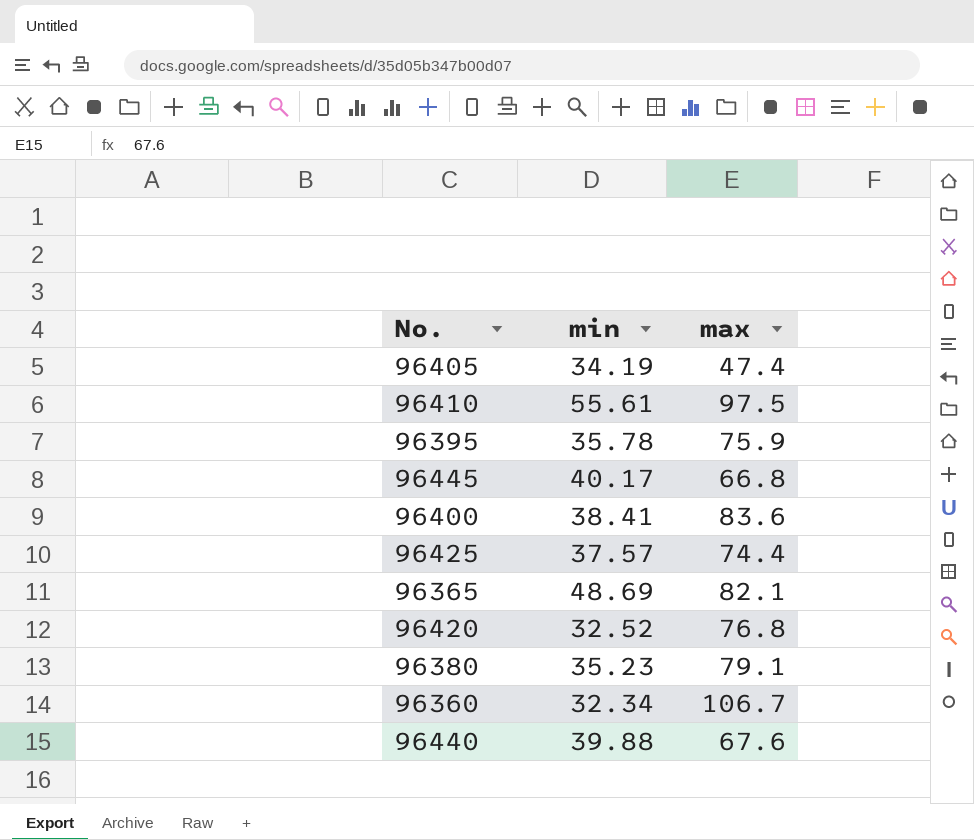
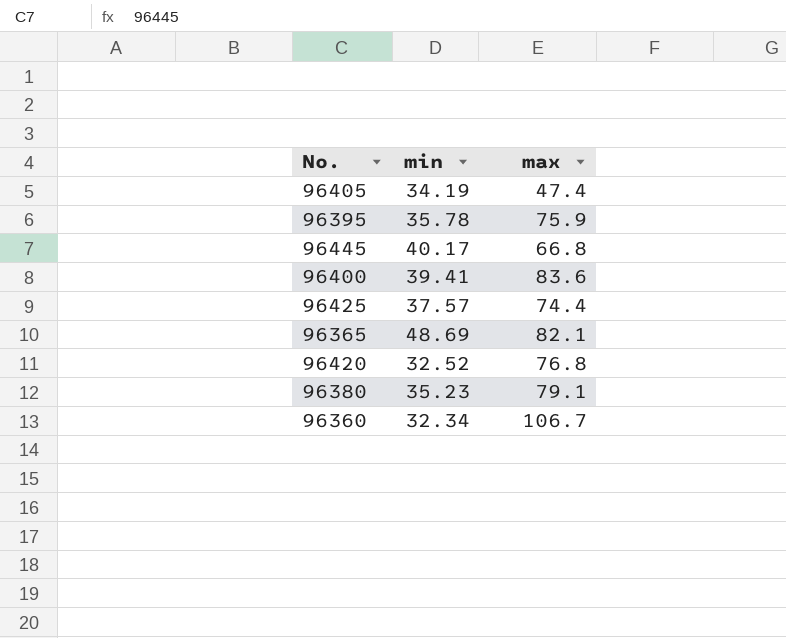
row 96410: 55.61 | 97.5 -> none
row 96440: 39.88 | 67.6 -> none
96400 | min: 38.41 -> 39.41

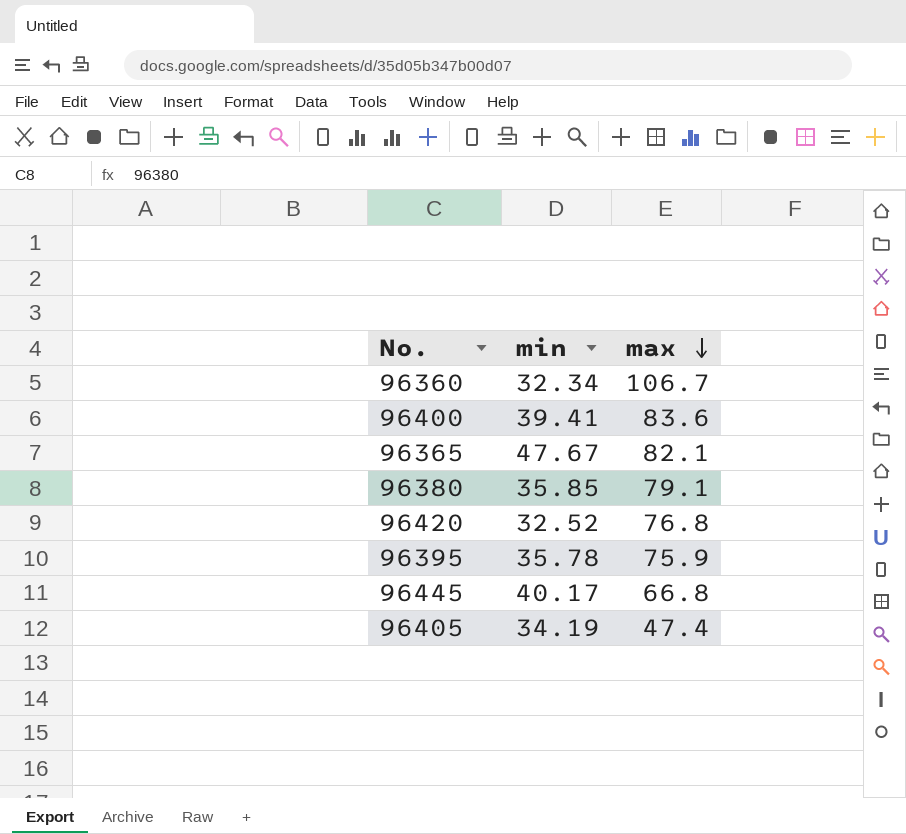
row order: none -> max descending
row 96425: 37.57 | 74.4 -> none
96365 | min: 48.69 -> 47.67
96380 | min: 35.23 -> 35.85

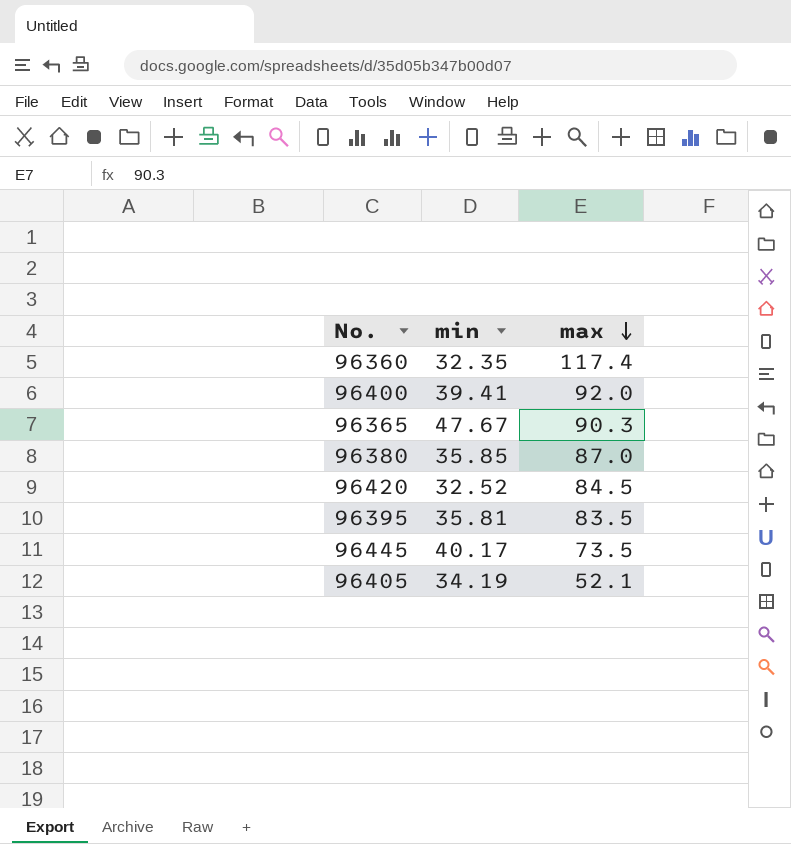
96360 | min: 32.34 -> 32.35
96360 | max: 106.7 -> 117.4
96400 | max: 83.6 -> 92.0
96365 | max: 82.1 -> 90.3
96380 | max: 79.1 -> 87.0
96420 | max: 76.8 -> 84.5
96395 | min: 35.78 -> 35.81
96395 | max: 75.9 -> 83.5
96445 | max: 66.8 -> 73.5
96405 | max: 47.4 -> 52.1

